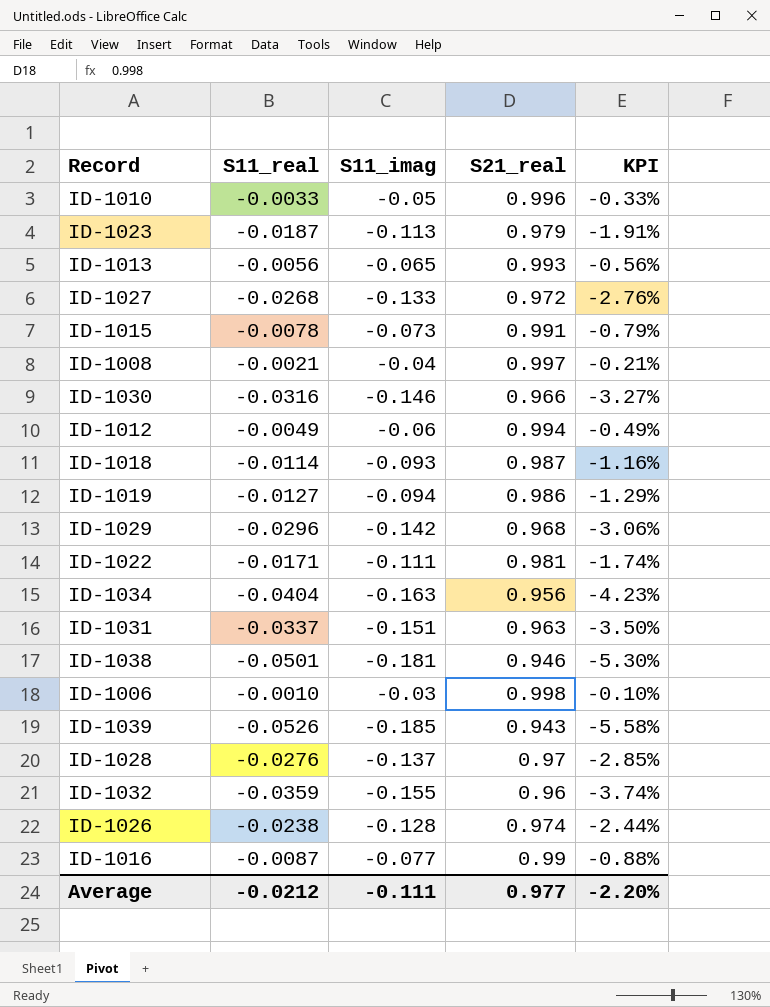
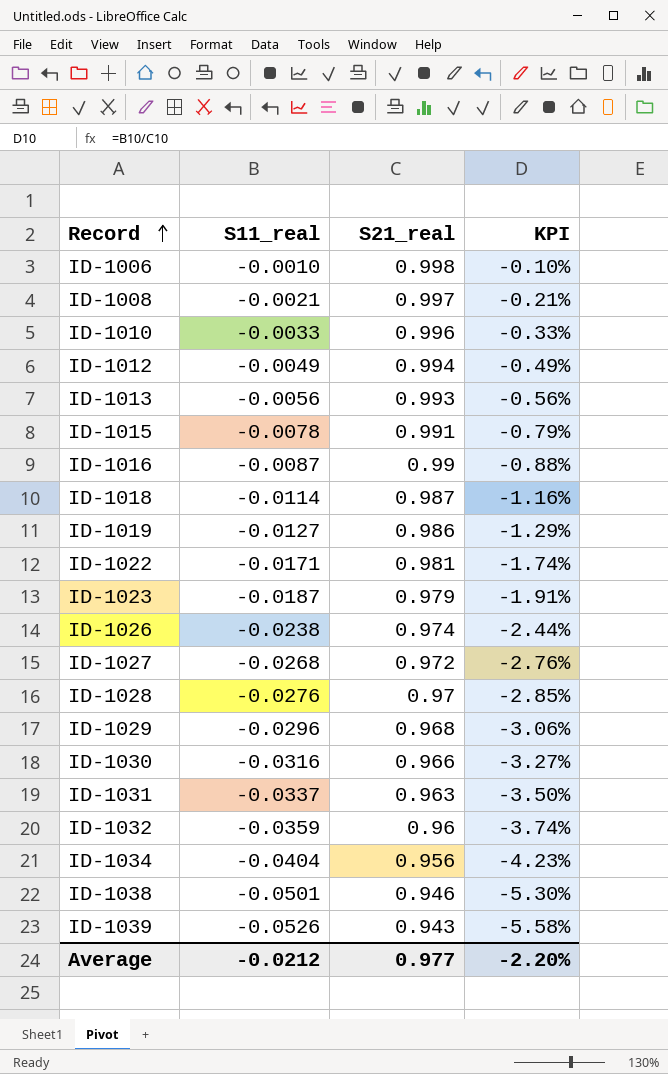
row order: none -> Record ascending
column S11_imag | position: 3 -> none

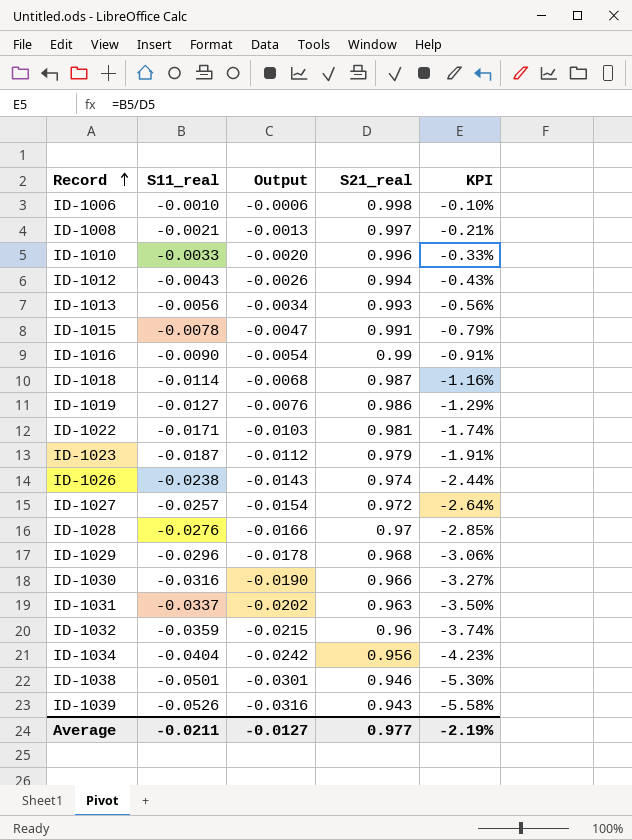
column Output | formula: none -> [S11_real] * 0.6
ID-1012 | S11_real: -0.0049 -> -0.0043
ID-1012 | KPI: -0.49% -> -0.43%
ID-1016 | S11_real: -0.0087 -> -0.0090
ID-1016 | KPI: -0.88% -> -0.91%
ID-1027 | S11_real: -0.0268 -> -0.0257
ID-1027 | KPI: -2.76% -> -2.64%
Average | S11_real: -0.0212 -> -0.0211
Average | KPI: -2.20% -> -2.19%

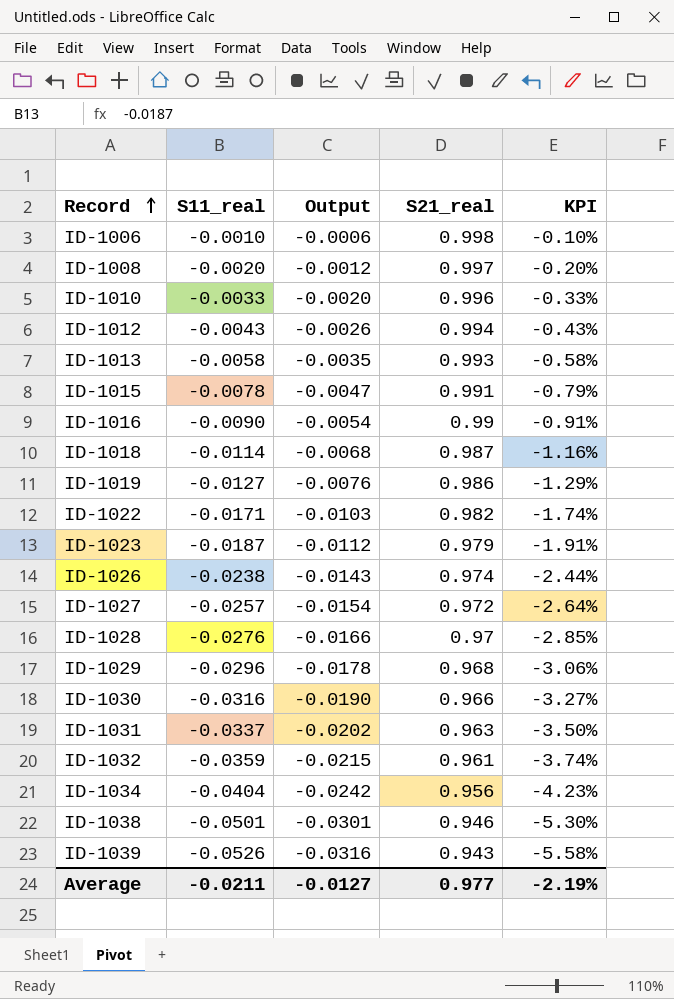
ID-1008 | S11_real: -0.0021 -> -0.0020
ID-1008 | Output: -0.0013 -> -0.0012
ID-1008 | KPI: -0.21% -> -0.20%
ID-1013 | S11_real: -0.0056 -> -0.0058
ID-1013 | Output: -0.0034 -> -0.0035
ID-1013 | KPI: -0.56% -> -0.58%
ID-1022 | S21_real: 0.981 -> 0.982
ID-1032 | S21_real: 0.96 -> 0.961

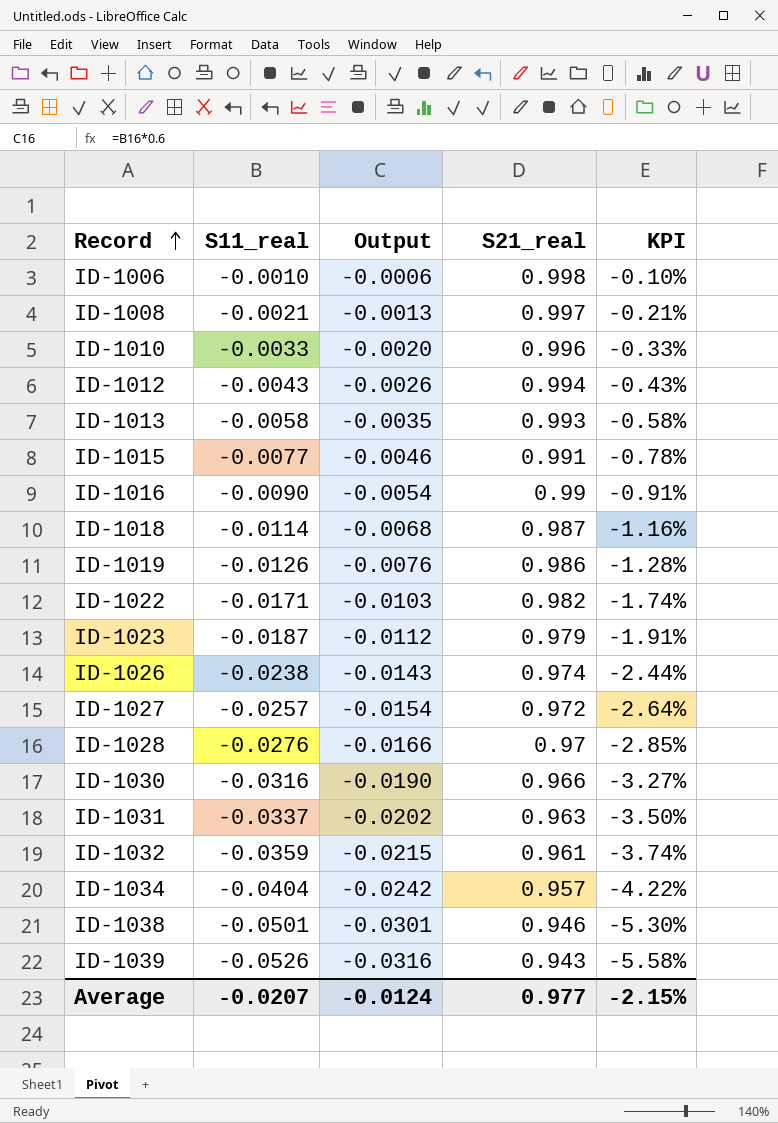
row ID-1029: -0.0296 | -0.0178 | 0.968 | -3.06% -> none
ID-1008 | S11_real: -0.0020 -> -0.0021
ID-1008 | Output: -0.0012 -> -0.0013
ID-1008 | KPI: -0.20% -> -0.21%
ID-1015 | S11_real: -0.0078 -> -0.0077
ID-1015 | Output: -0.0047 -> -0.0046
ID-1015 | KPI: -0.79% -> -0.78%
ID-1019 | S11_real: -0.0127 -> -0.0126
ID-1019 | KPI: -1.29% -> -1.28%
ID-1034 | S21_real: 0.956 -> 0.957
ID-1034 | KPI: -4.23% -> -4.22%
Average | S11_real: -0.0211 -> -0.0207
Average | Output: -0.0127 -> -0.0124
Average | KPI: -2.19% -> -2.15%

